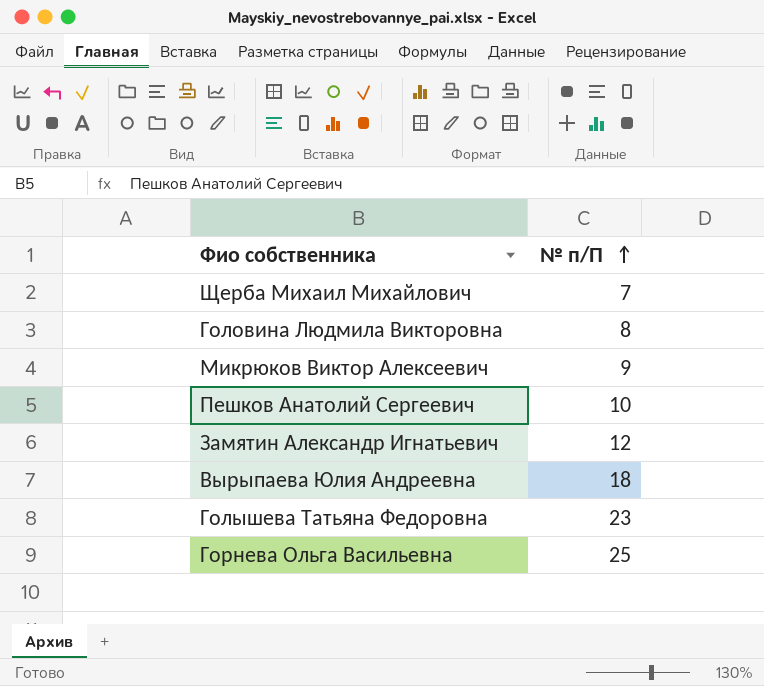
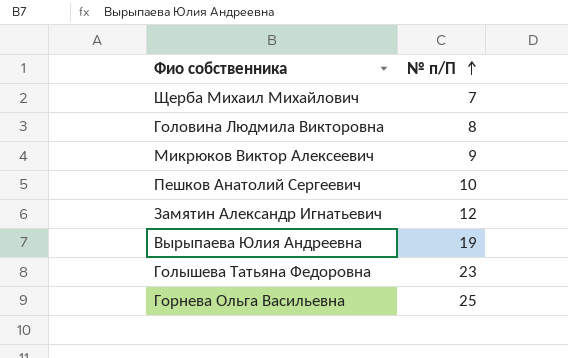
Вырыпаева Юлия Андреевна | № п/П: 18 -> 19

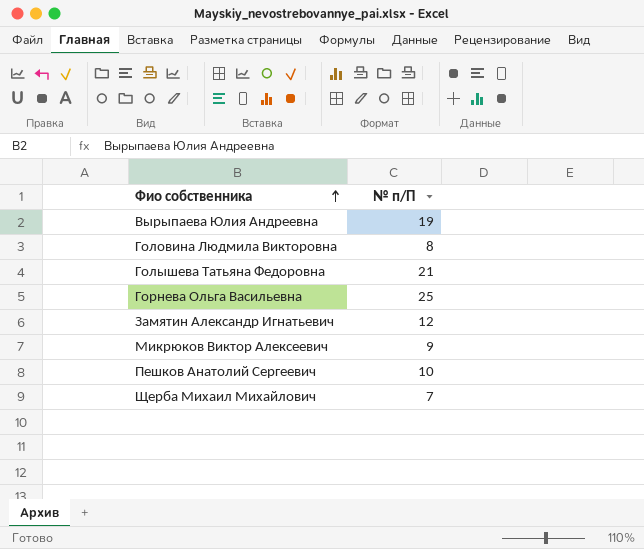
row order: № п/П ascending -> Фио собственника ascending
Голышева Татьяна Федоровна | № п/П: 23 -> 21

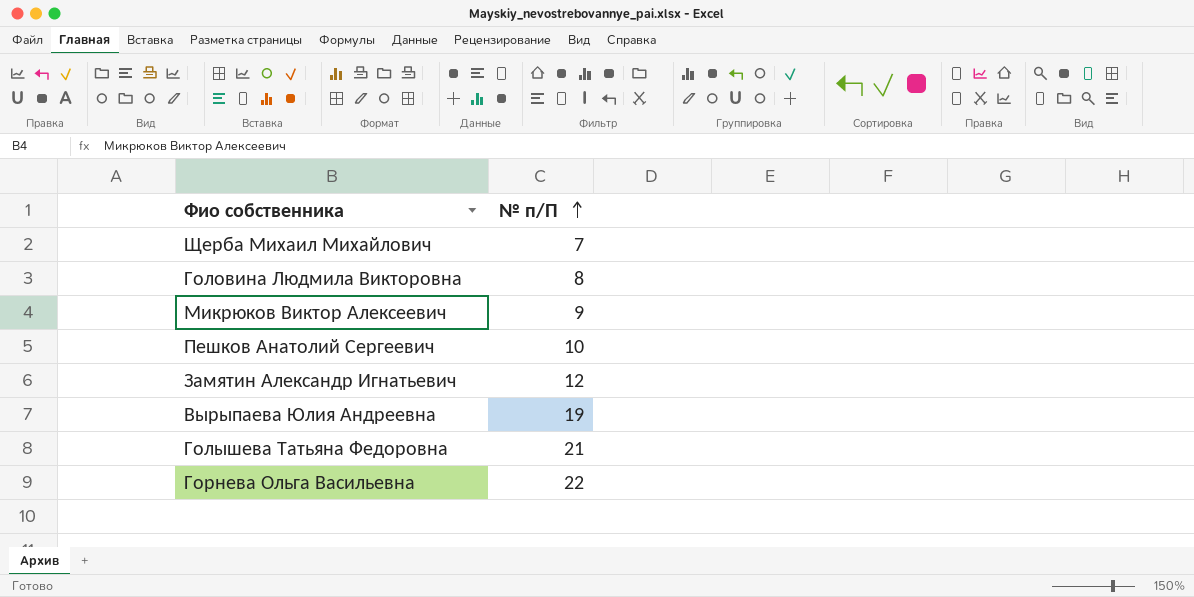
row order: Фио собственника ascending -> № п/П ascending
Горнева Ольга Васильевна | № п/П: 25 -> 22

